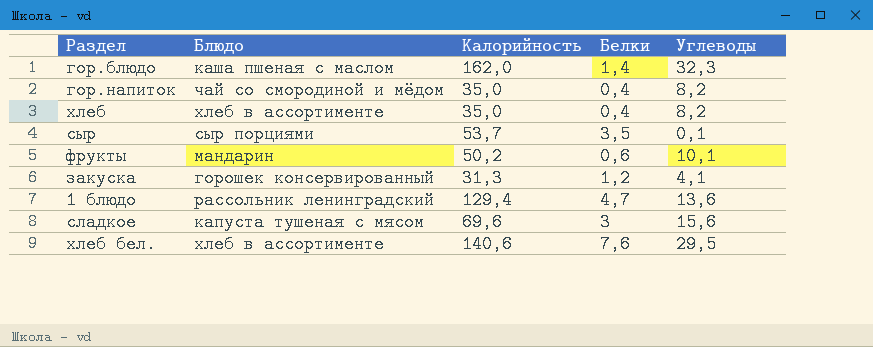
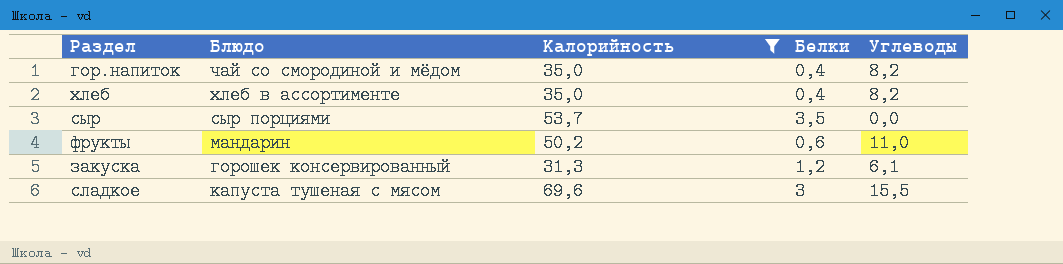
filter: none -> Калорийность <= 69,6
сыр | Углеводы: 0,1 -> 0,0
фрукты | Углеводы: 10,1 -> 11,0
закуска | Углеводы: 4,1 -> 6,1
сладкое | Углеводы: 15,6 -> 15,5

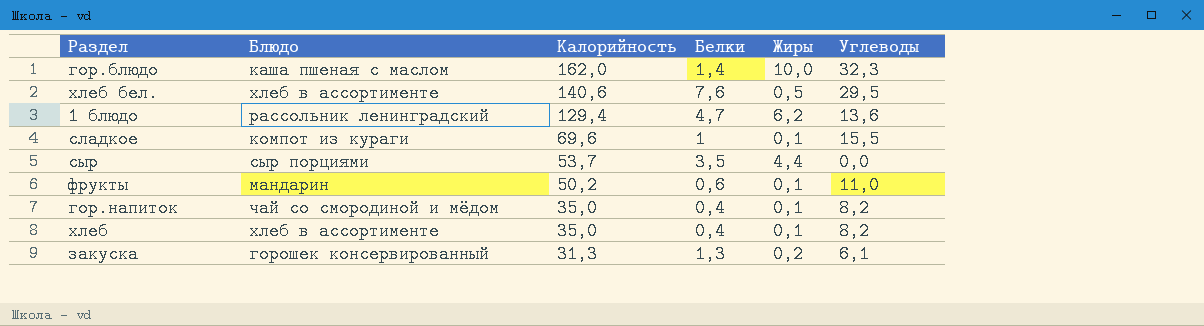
filter: Калорийность <= 69,6 -> none
row order: none -> Калорийность descending
column Жиры | position: none -> 5
сладкое | Блюдо: капуста тушеная с мясом -> компот из кураги
сладкое | Белки: 3 -> 1
закуска | Белки: 1,2 -> 1,3

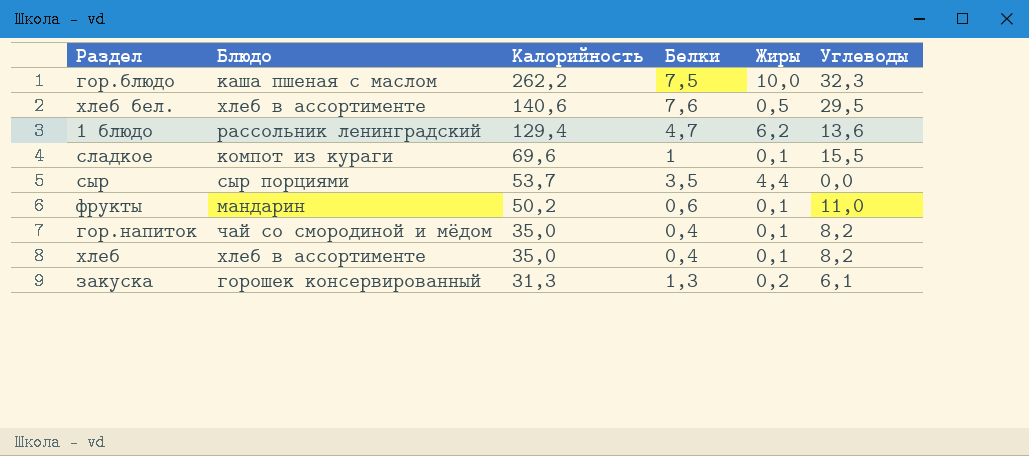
гор.блюдо | Калорийность: 162,0 -> 262,2
гор.блюдо | Белки: 1,4 -> 7,5

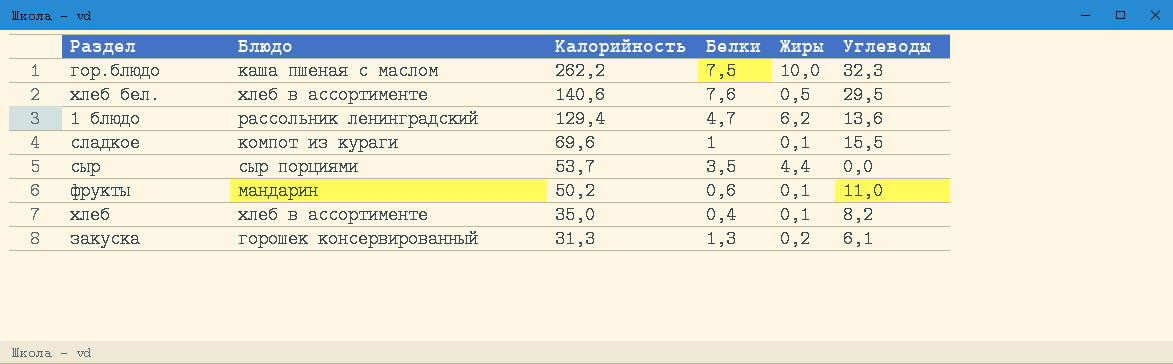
row гор.напиток: чай со смородиной и мёдом | 35,0 | 0,4 | 0,1 | 8,2 -> none

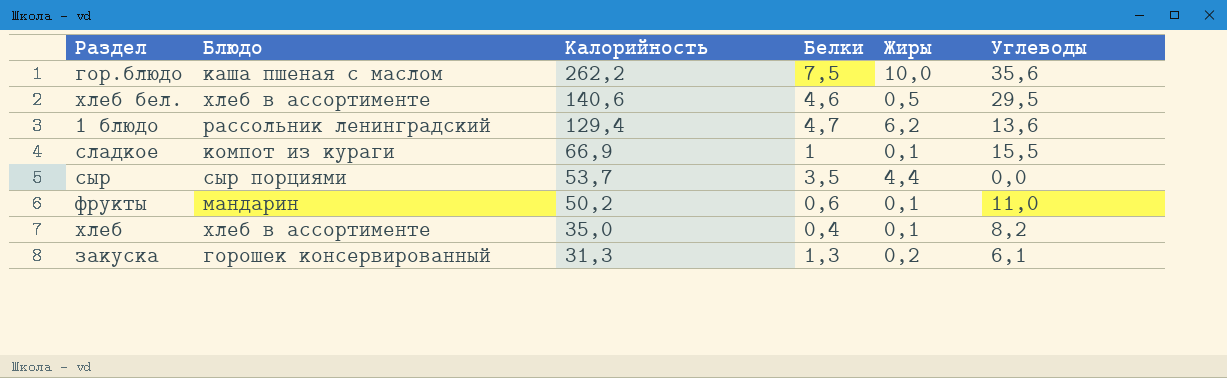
гор.блюдо | Углеводы: 32,3 -> 35,6
хлеб бел. | Белки: 7,6 -> 4,6
сладкое | Калорийность: 69,6 -> 66,9

